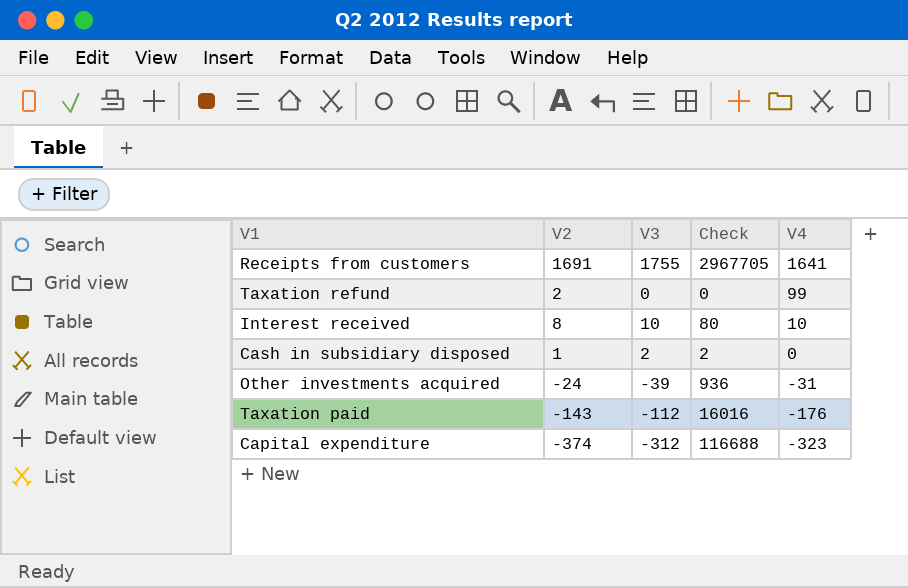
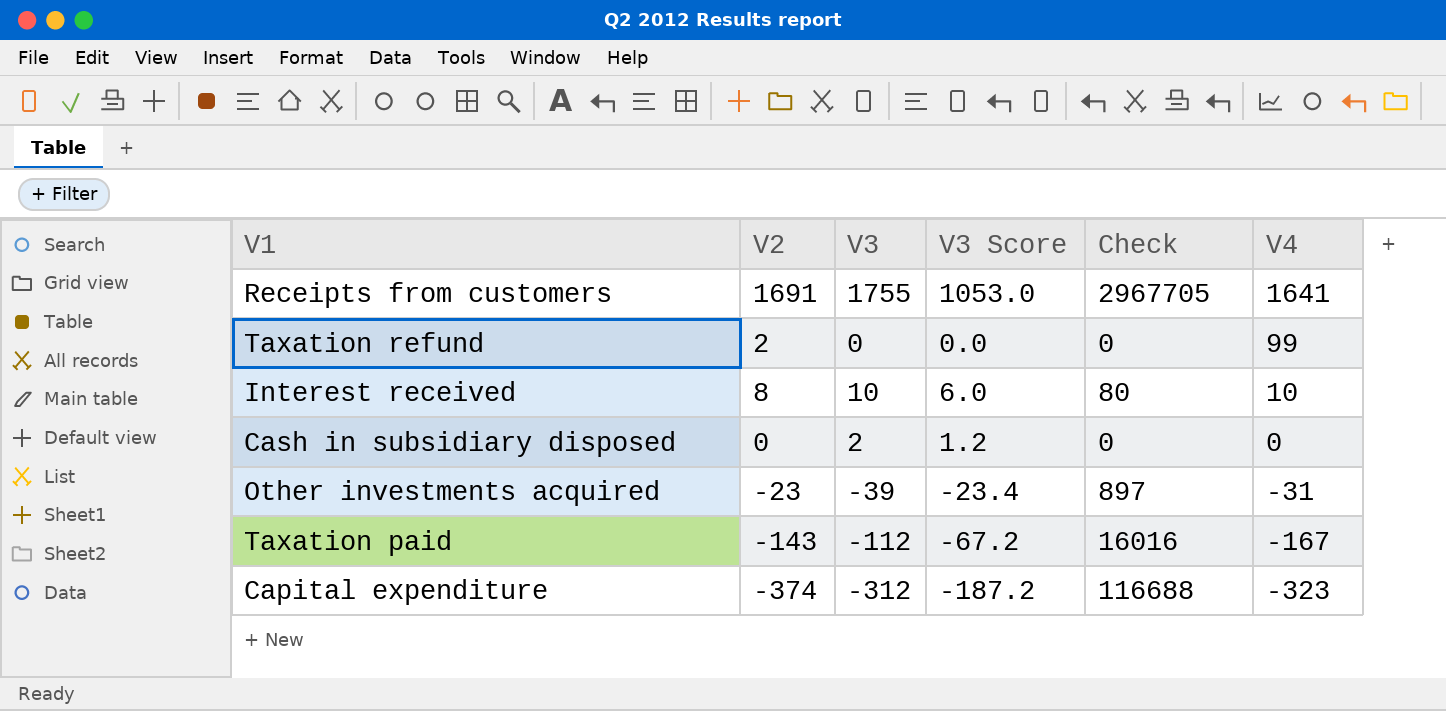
column V3 Score | formula: none -> [V3] * 0.6
Cash in subsidiary disposed | V2: 1 -> 0
Cash in subsidiary disposed | Check: 2 -> 0
Other investments acquired | V2: -24 -> -23
Other investments acquired | Check: 936 -> 897
Taxation paid | V4: -176 -> -167

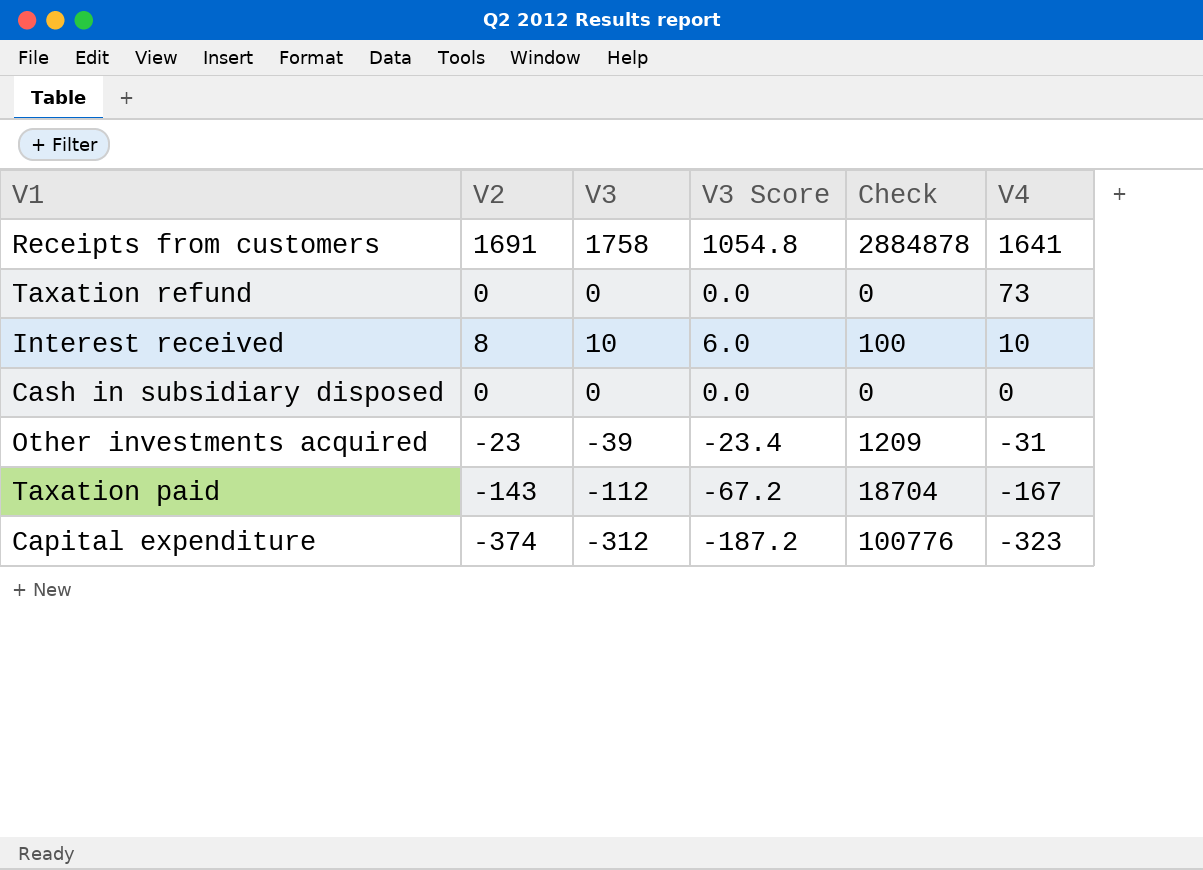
column Check | formula: [V2] * [V3] -> [V3] * [V4]
Receipts from customers | V3: 1755 -> 1758
Receipts from customers | V3 Score: 1053.0 -> 1054.8
Taxation refund | V2: 2 -> 0
Taxation refund | V4: 99 -> 73
Cash in subsidiary disposed | V3: 2 -> 0
Cash in subsidiary disposed | V3 Score: 1.2 -> 0.0

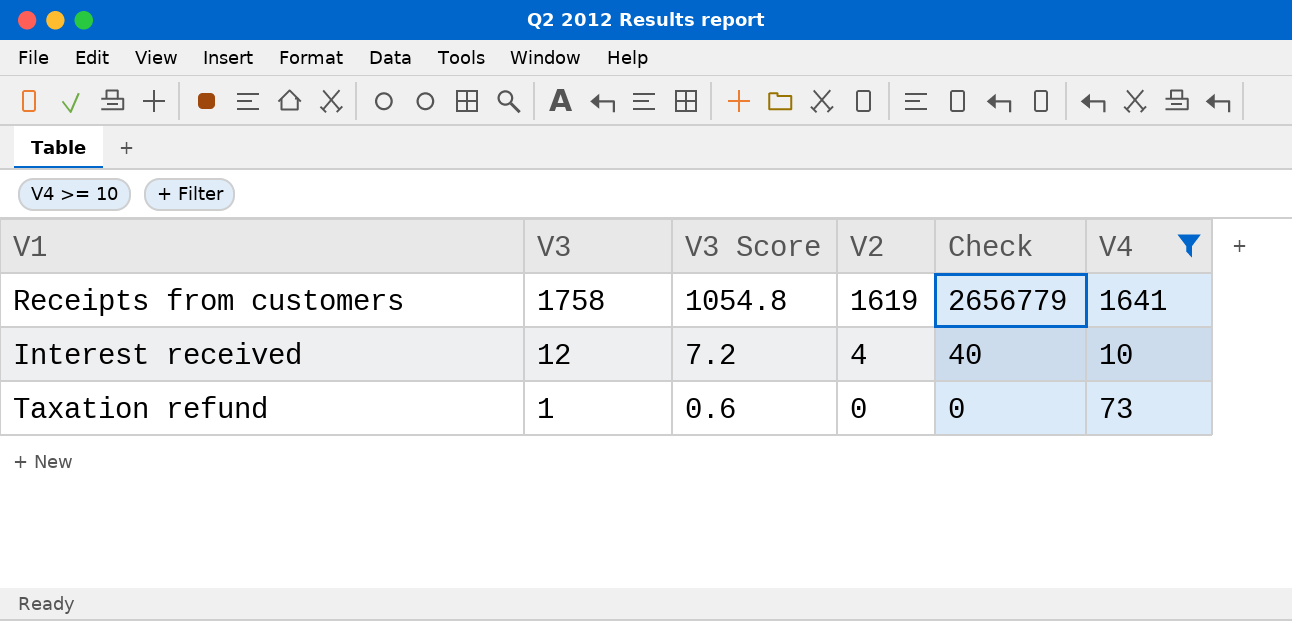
filter: none -> V4 >= 10
row order: V4 descending -> V3 descending
column V2 | position: 2 -> 4
column Check | formula: [V3] * [V4] -> [V2] * [V4]
Receipts from customers | V2: 1691 -> 1619
Interest received | V3: 10 -> 12
Interest received | V3 Score: 6.0 -> 7.2
Interest received | V2: 8 -> 4
Taxation refund | V3: 0 -> 1
Taxation refund | V3 Score: 0.0 -> 0.6

